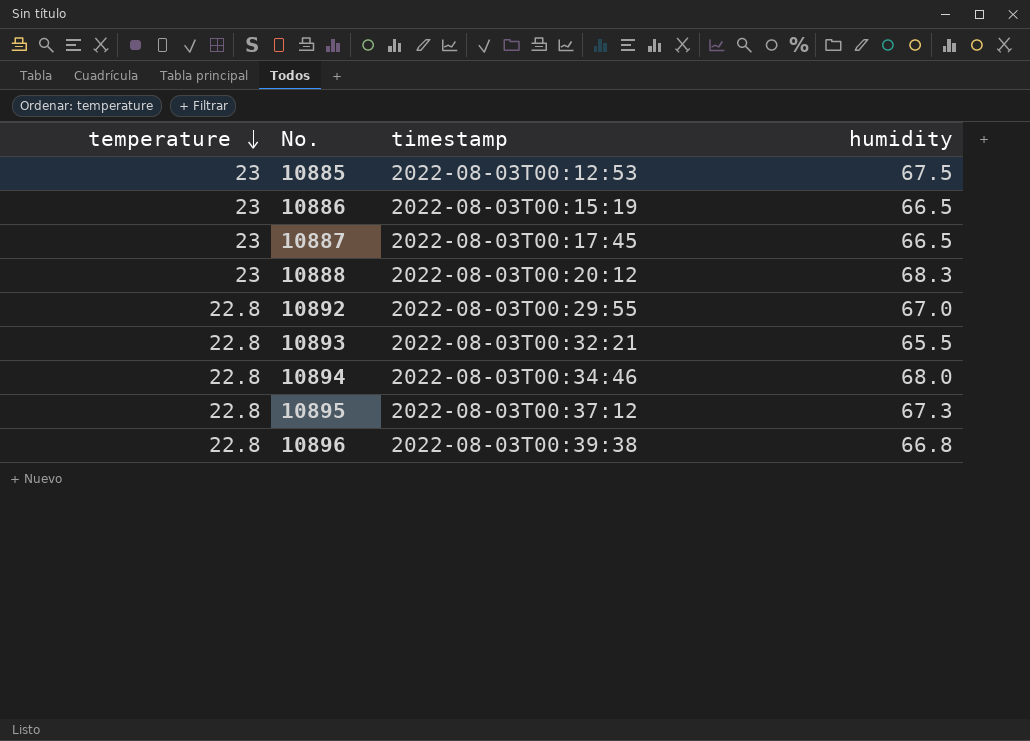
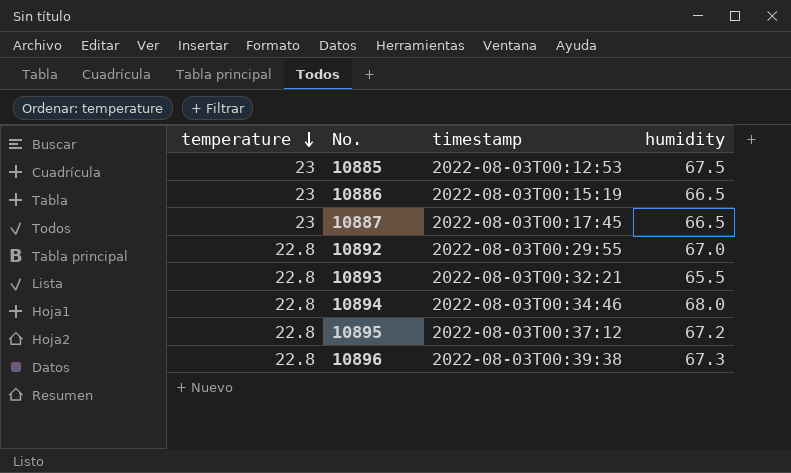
row 10888: 23 | 2022-08-03T00:20:12 | 68.3 -> none
10895 | humidity: 67.3 -> 67.2
10896 | humidity: 66.8 -> 67.3

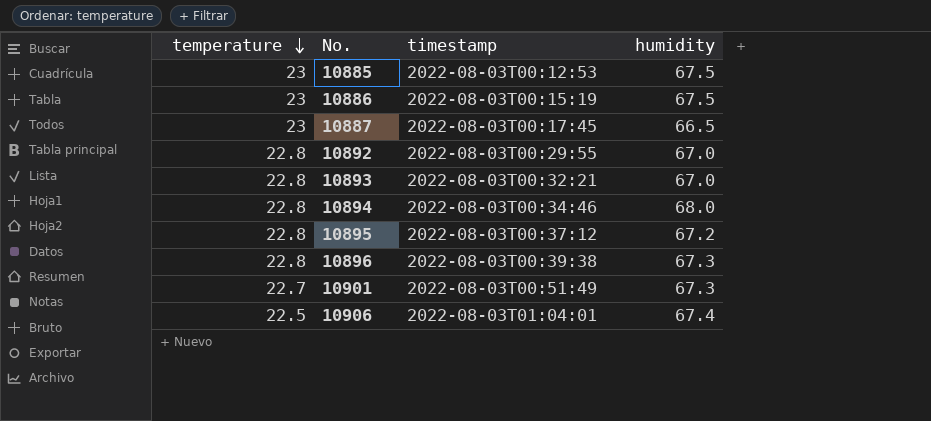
10886 | humidity: 66.5 -> 67.5
10893 | humidity: 65.5 -> 67.0
row 10901: none -> 22.7 | 2022-08-03T00:51:49 | 67.3
row 10906: none -> 22.5 | 2022-08-03T01:04:01 | 67.4

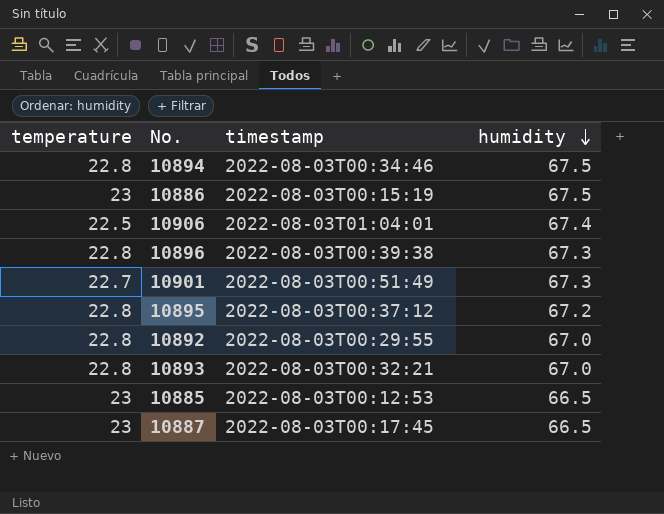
row order: temperature descending -> humidity descending
10894 | humidity: 68.0 -> 67.5
10885 | humidity: 67.5 -> 66.5

